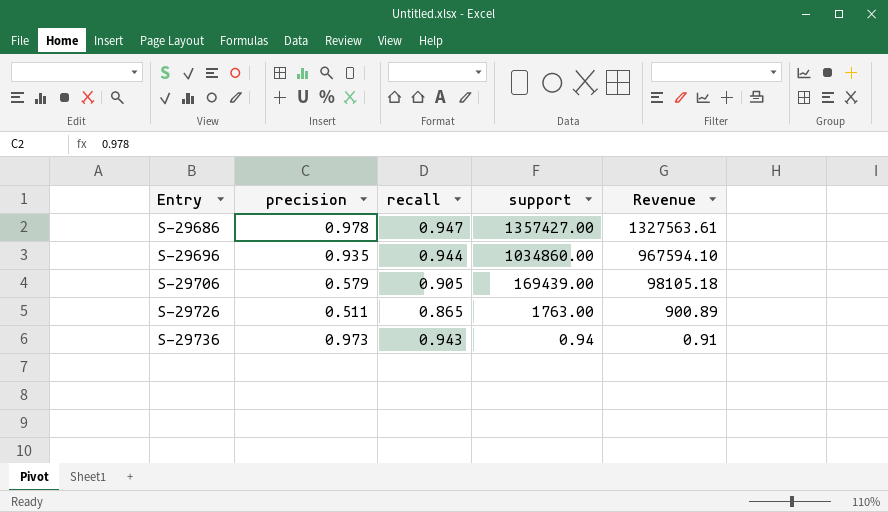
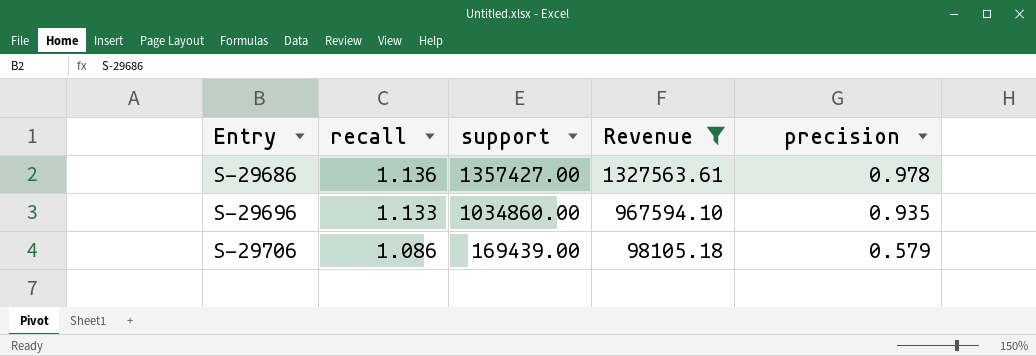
filter: none -> Revenue >= 98105.18
column precision | position: 2 -> 5
S-29686 | recall: 0.947 -> 1.136
S-29696 | recall: 0.944 -> 1.133
S-29706 | recall: 0.905 -> 1.086

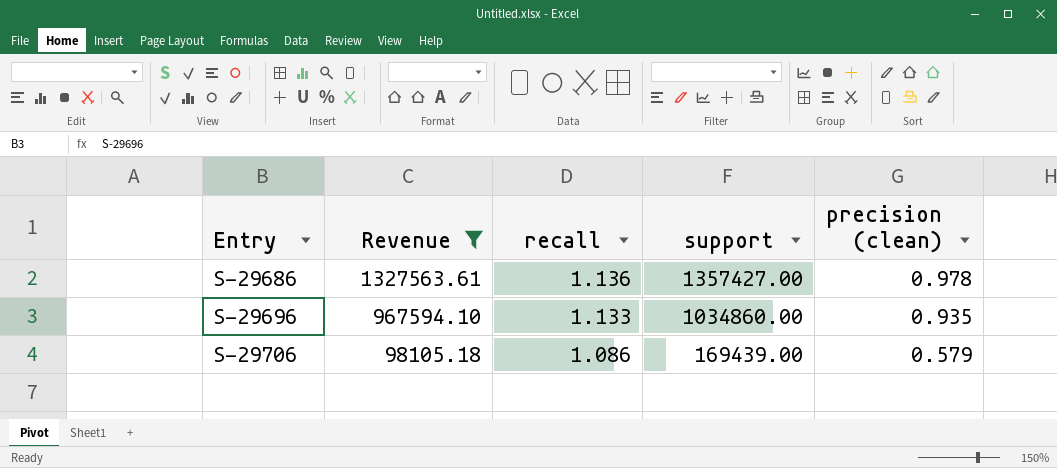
column Revenue | position: 4 -> 2
column name: precision -> precision (clean)

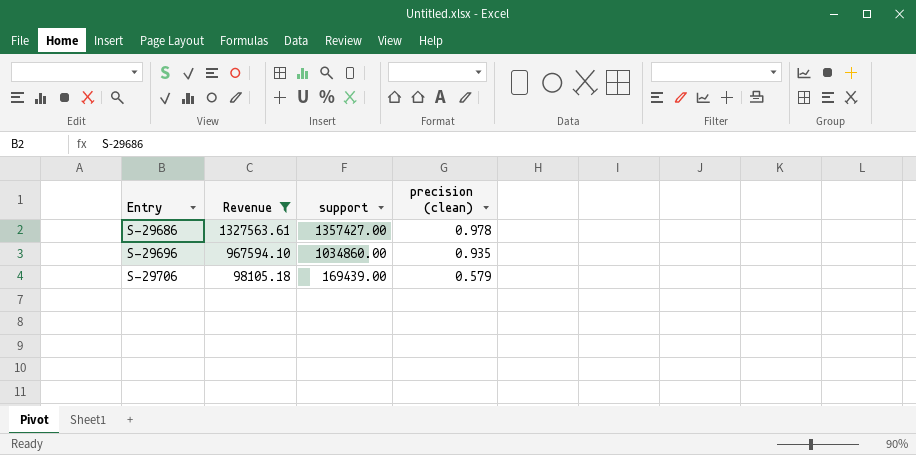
column recall | position: 3 -> none

